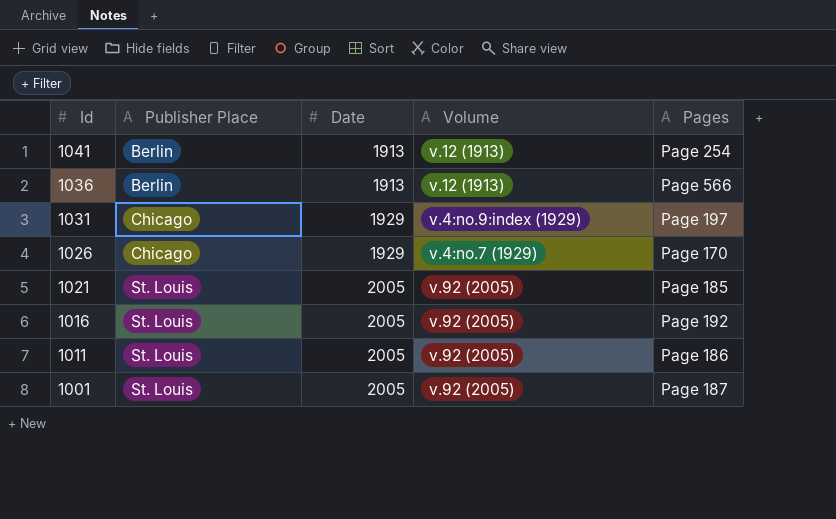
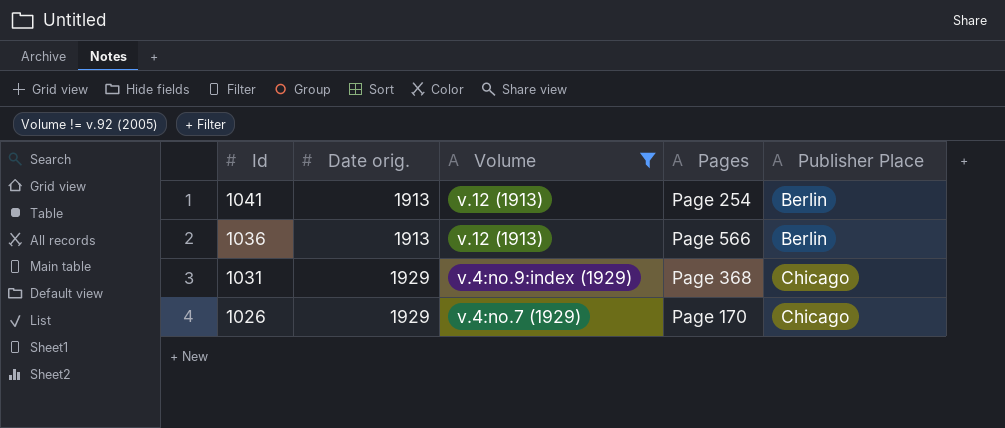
filter: none -> Volume != v.92 (2005)
column name: Date -> Date orig.
column Publisher Place | position: 2 -> 5
1031 | Pages: Page 197 -> Page 368

